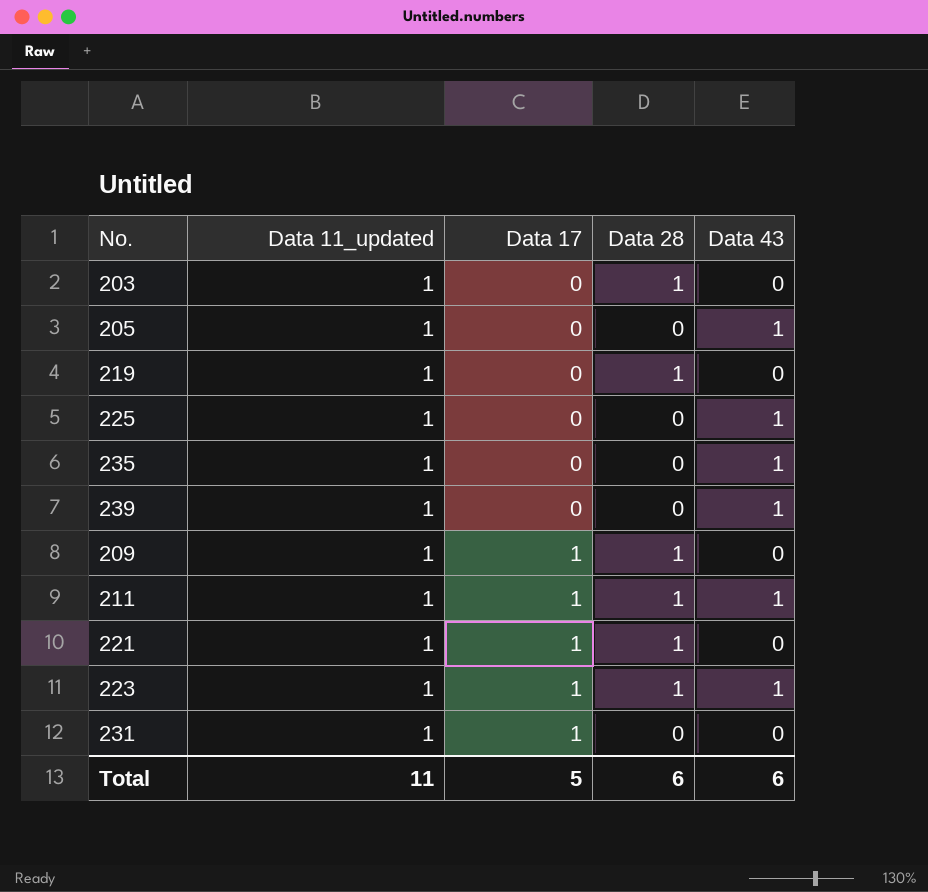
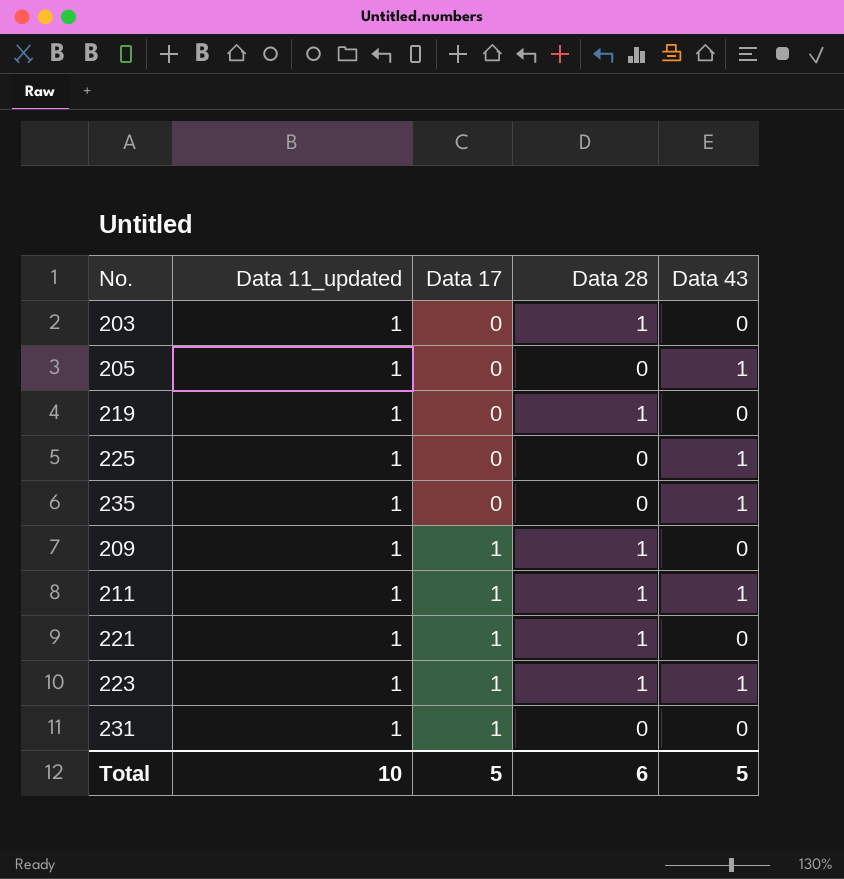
row 239: 1 | 0 | 0 | 1 -> none
Total | Data 11_updated: 11 -> 10
Total | Data 43: 6 -> 5

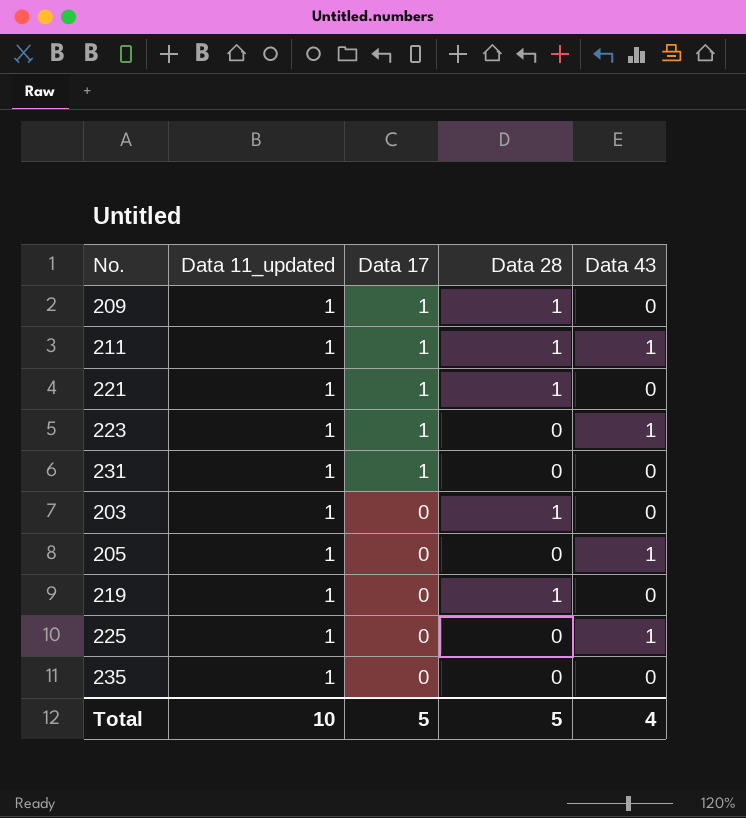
row order: Data 17 ascending -> Data 17 descending
223 | Data 28: 1 -> 0
235 | Data 43: 1 -> 0
Total | Data 28: 6 -> 5
Total | Data 43: 5 -> 4

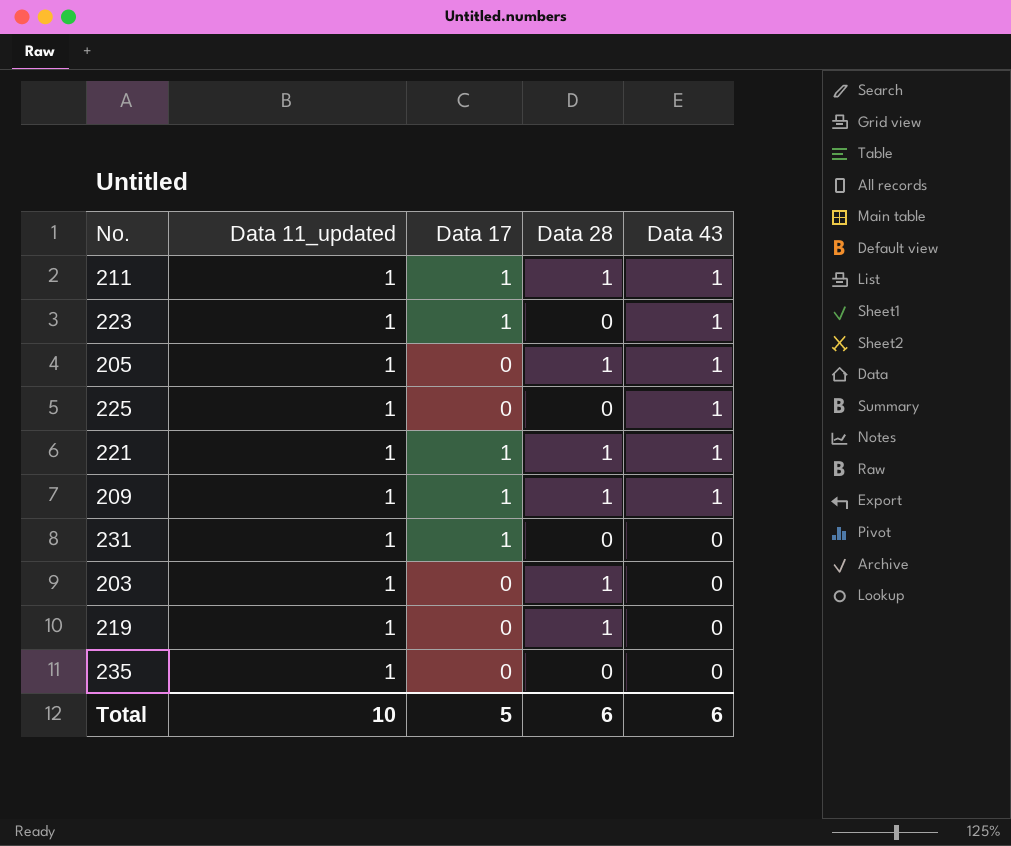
row order: Data 17 descending -> Data 43 descending
205 | Data 28: 0 -> 1
221 | Data 43: 0 -> 1
209 | Data 43: 0 -> 1
Total | Data 28: 5 -> 6
Total | Data 43: 4 -> 6

